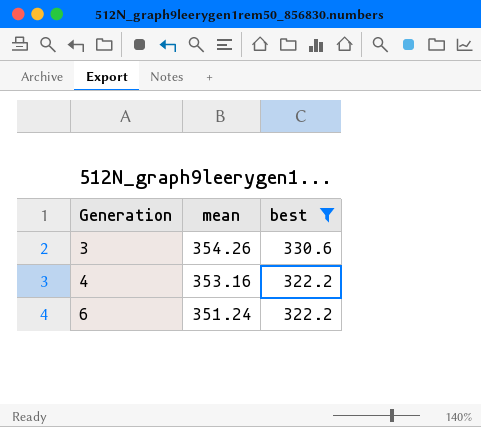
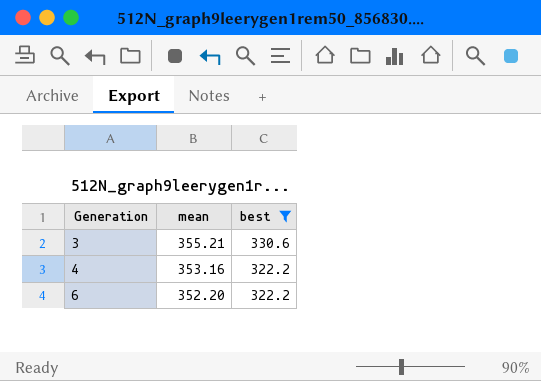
3 | mean: 354.26 -> 355.21
6 | mean: 351.24 -> 352.20

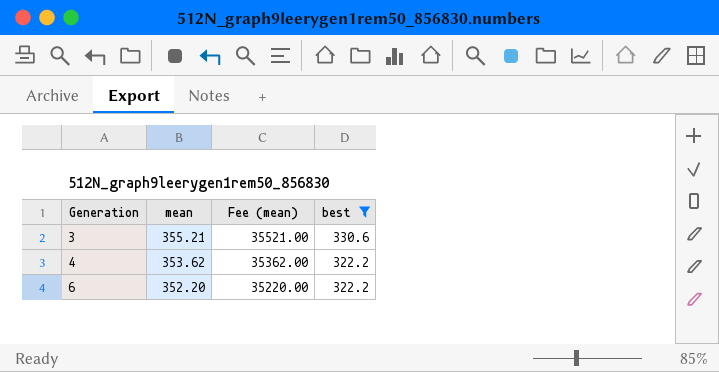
column Fee (mean) | formula: none -> [mean] * 100
4 | mean: 353.16 -> 353.62

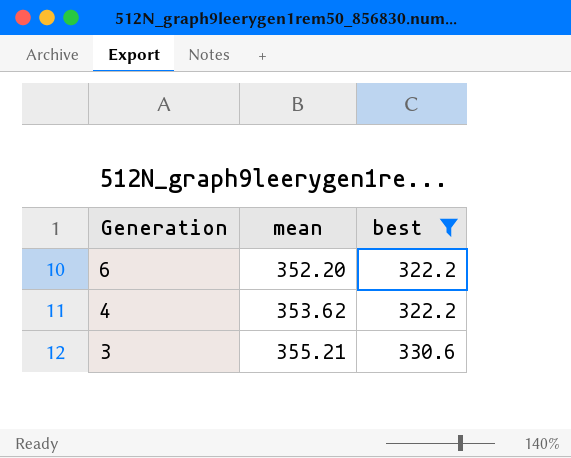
row order: Generation ascending -> Generation descending
column Fee (mean) | formula: [mean] * 100 -> none

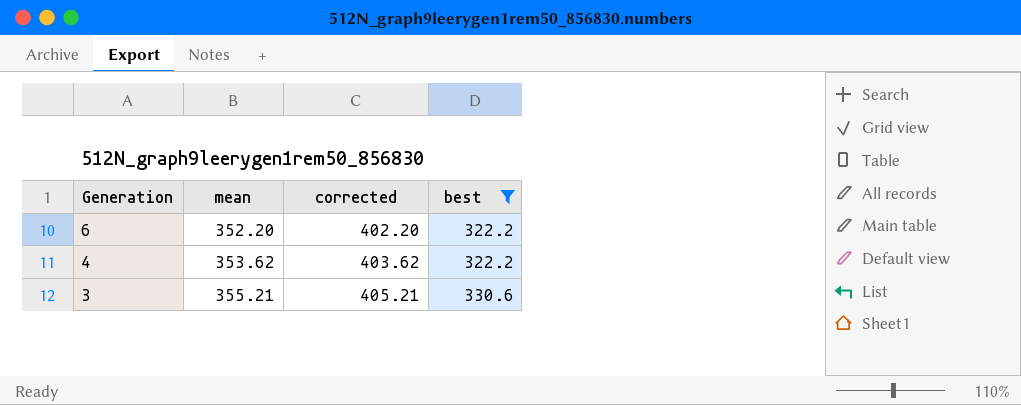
column corrected | formula: none -> [mean] + 50

